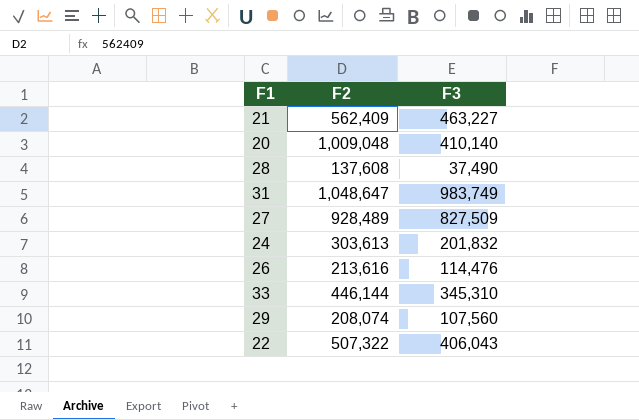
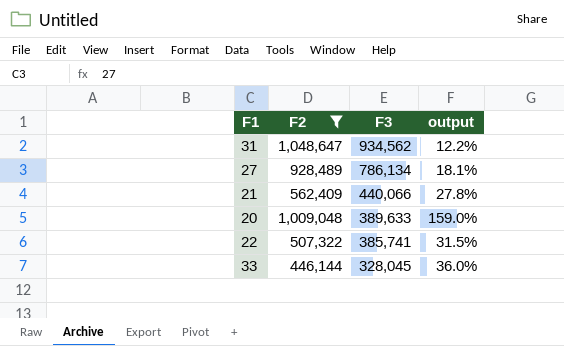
filter: none -> F2 >= 446,144
row order: none -> F3 descending
column output | formula: none -> ([F2] - [F3]) / [F3]
31 | F3: 983,749 -> 934,562
27 | F3: 827,509 -> 786,134
21 | F3: 463,227 -> 440,066
20 | F3: 410,140 -> 389,633
22 | F3: 406,043 -> 385,741
33 | F3: 345,310 -> 328,045

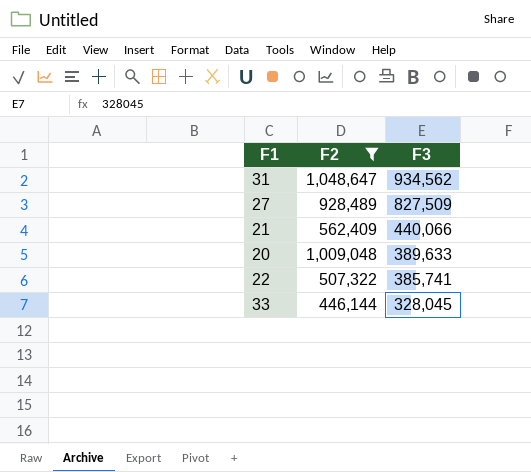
column output | formula: ([F2] - [F3]) / [F3] -> none
27 | F3: 786,134 -> 827,509

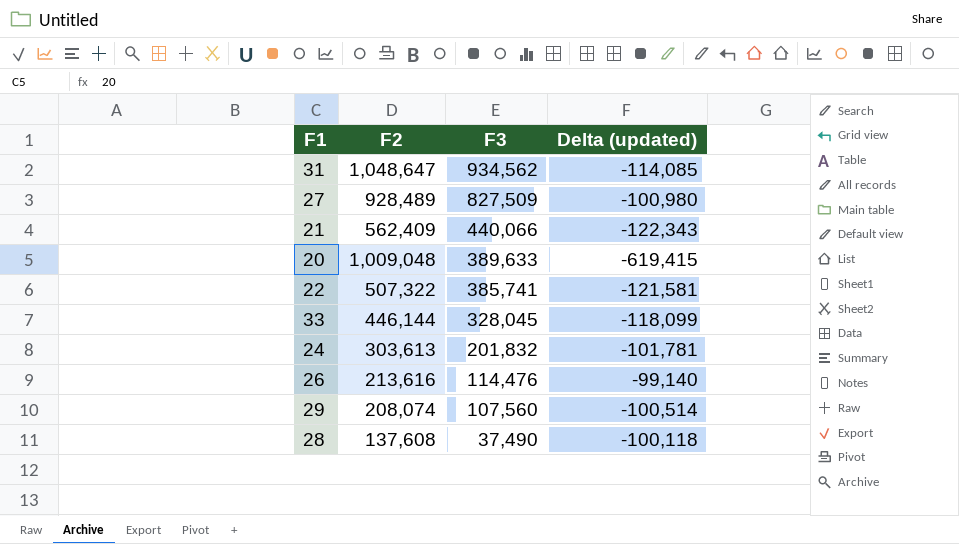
filter: F2 >= 446,144 -> none
column Delta (updated) | formula: none -> [F3] - [F2]

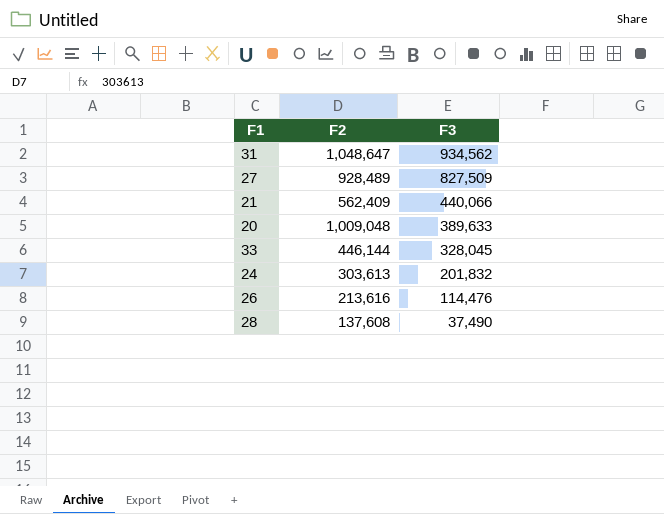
column Delta (updated) | formula: [F3] - [F2] -> none
row 22: 507,322 | 385,741 | -121,581 -> none
row 29: 208,074 | 107,560 | -100,514 -> none

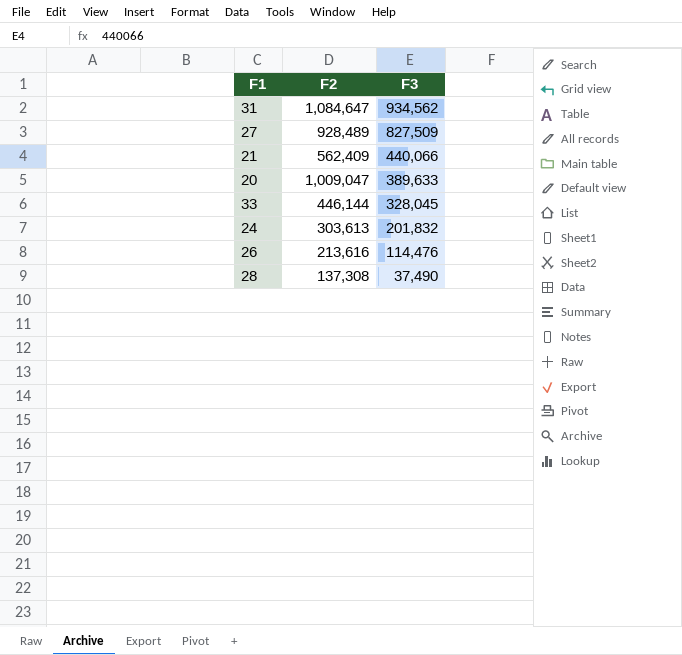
31 | F2: 1,048,647 -> 1,084,647
20 | F2: 1,009,048 -> 1,009,047
28 | F2: 137,608 -> 137,308

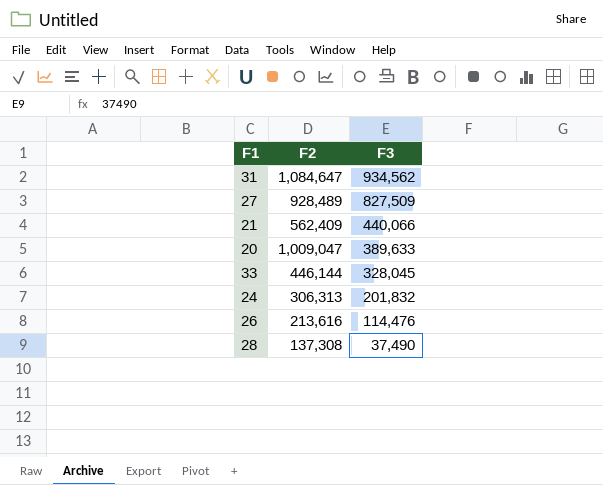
24 | F2: 303,613 -> 306,313

